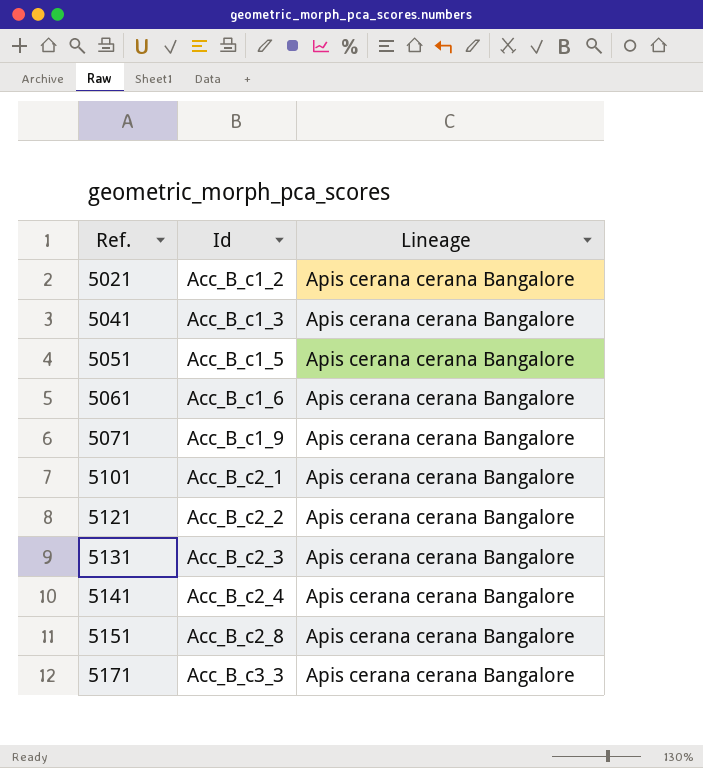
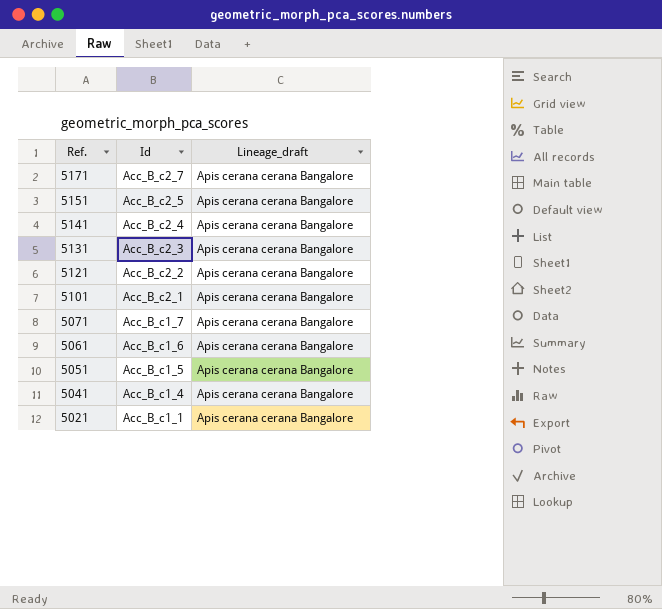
row order: Ref. ascending -> Ref. descending
column name: Lineage -> Lineage_draft
5171 | Id: Acc_B_c3_3 -> Acc_B_c2_7
5151 | Id: Acc_B_c2_8 -> Acc_B_c2_5
5071 | Id: Acc_B_c1_9 -> Acc_B_c1_7
5041 | Id: Acc_B_c1_3 -> Acc_B_c1_4
5021 | Id: Acc_B_c1_2 -> Acc_B_c1_1

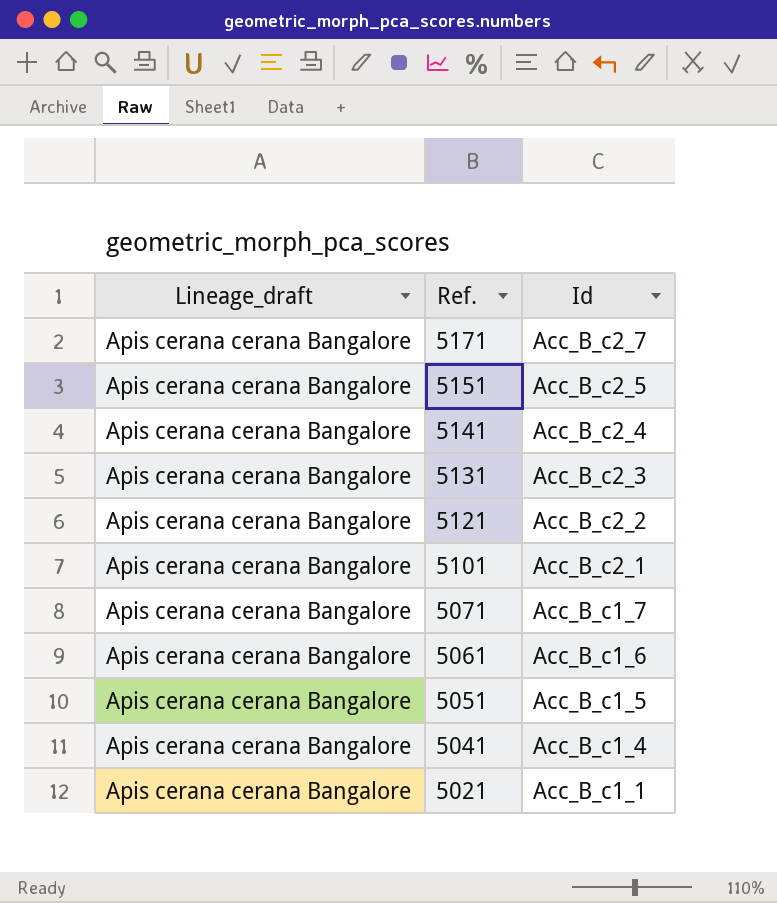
column Lineage_draft | position: 3 -> 1

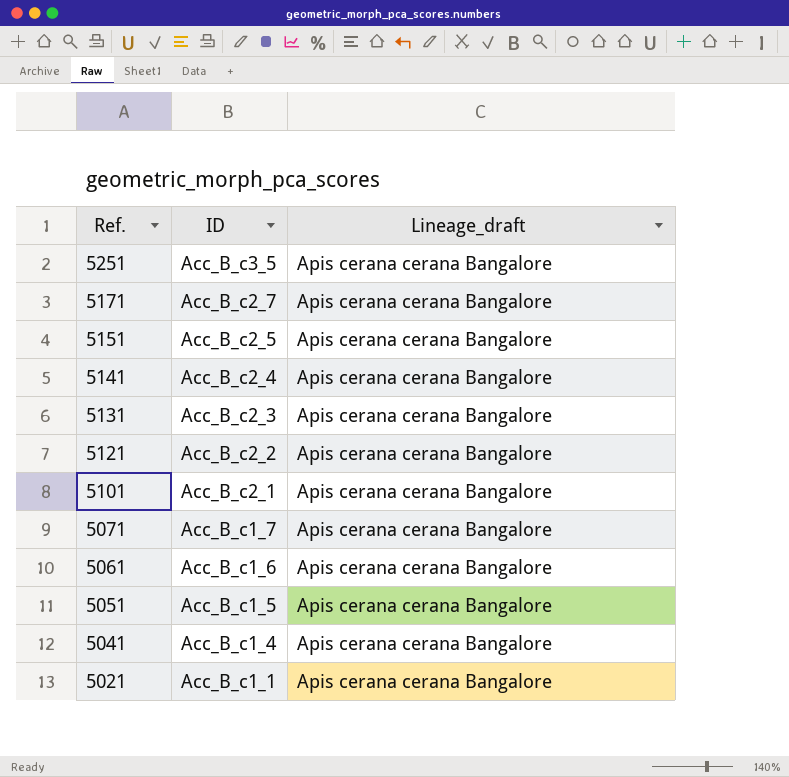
column name: Id -> ID
column Lineage_draft | position: 1 -> 3
row 5251: none -> Acc_B_c3_5 | Apis cerana cerana Bangalore

